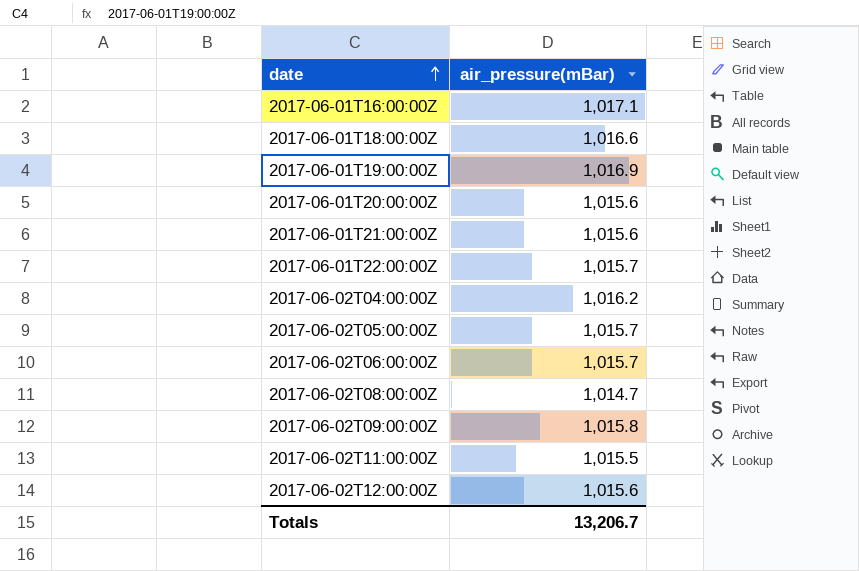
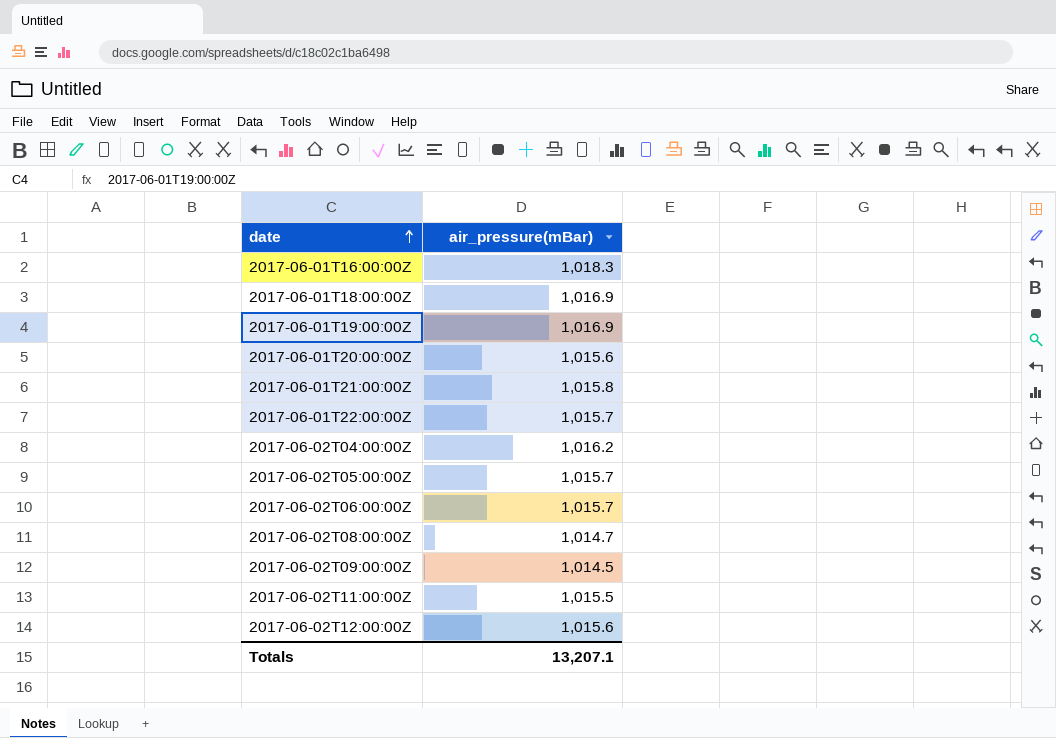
2017-06-01T16:00:00Z | air_pressure(mBar): 1,017.1 -> 1,018.3
2017-06-01T18:00:00Z | air_pressure(mBar): 1,016.6 -> 1,016.9
2017-06-01T21:00:00Z | air_pressure(mBar): 1,015.6 -> 1,015.8
2017-06-02T09:00:00Z | air_pressure(mBar): 1,015.8 -> 1,014.5
Totals | air_pressure(mBar): 13,206.7 -> 13,207.1

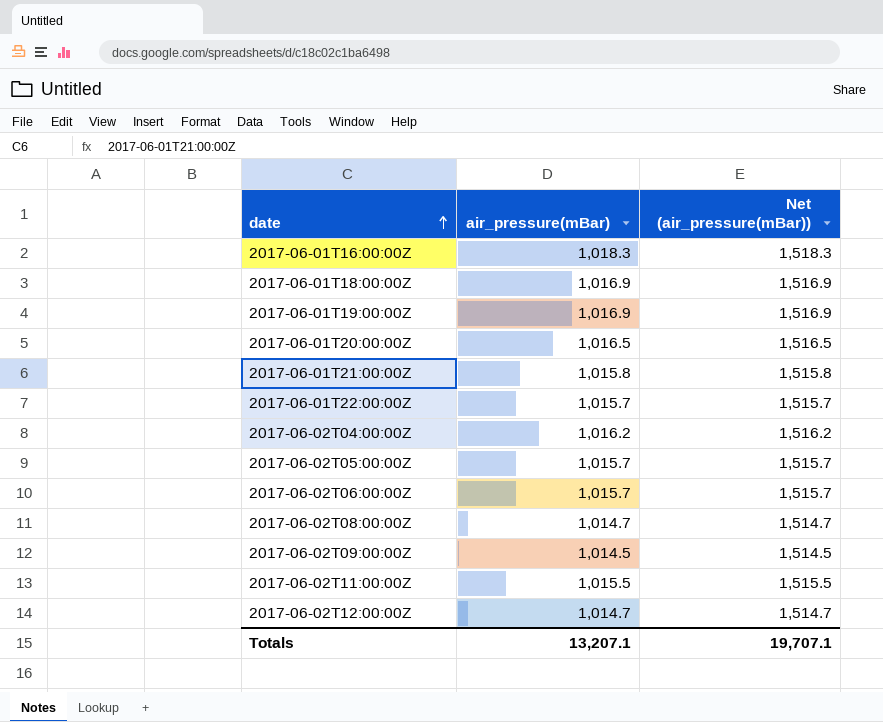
column Net (air_pressure(mBar)) | formula: none -> [air_pressure(mBar)] + 500
2017-06-01T20:00:00Z | air_pressure(mBar): 1,015.6 -> 1,016.5
2017-06-02T12:00:00Z | air_pressure(mBar): 1,015.6 -> 1,014.7

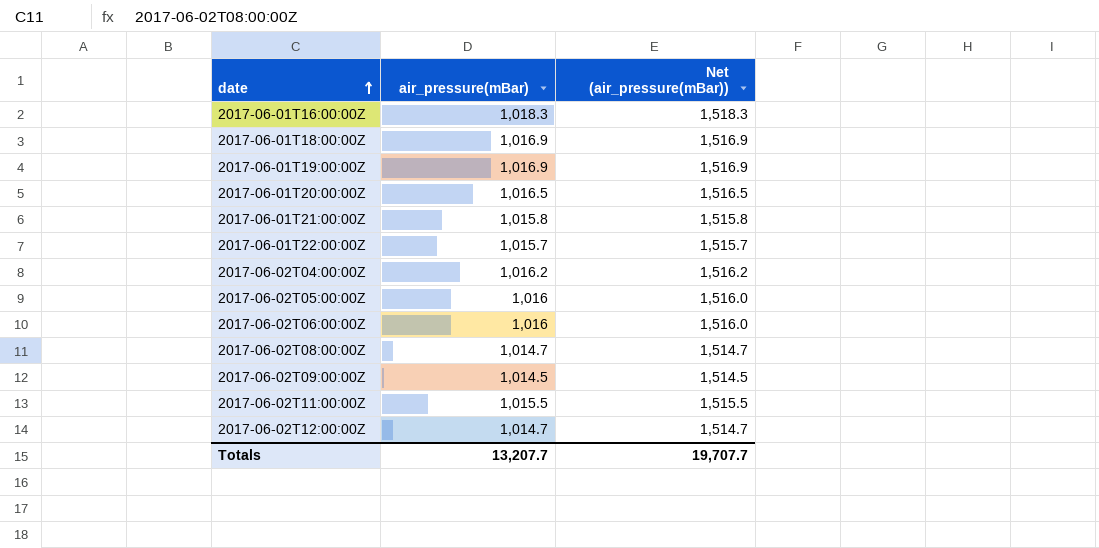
2017-06-02T05:00:00Z | air_pressure(mBar): 1,015.7 -> 1,016
2017-06-02T05:00:00Z | Net (air_pressure(mBar)): 1,515.7 -> 1,516.0
2017-06-02T06:00:00Z | air_pressure(mBar): 1,015.7 -> 1,016
2017-06-02T06:00:00Z | Net (air_pressure(mBar)): 1,515.7 -> 1,516.0
Totals | air_pressure(mBar): 13,207.1 -> 13,207.7
Totals | Net (air_pressure(mBar)): 19,707.1 -> 19,707.7

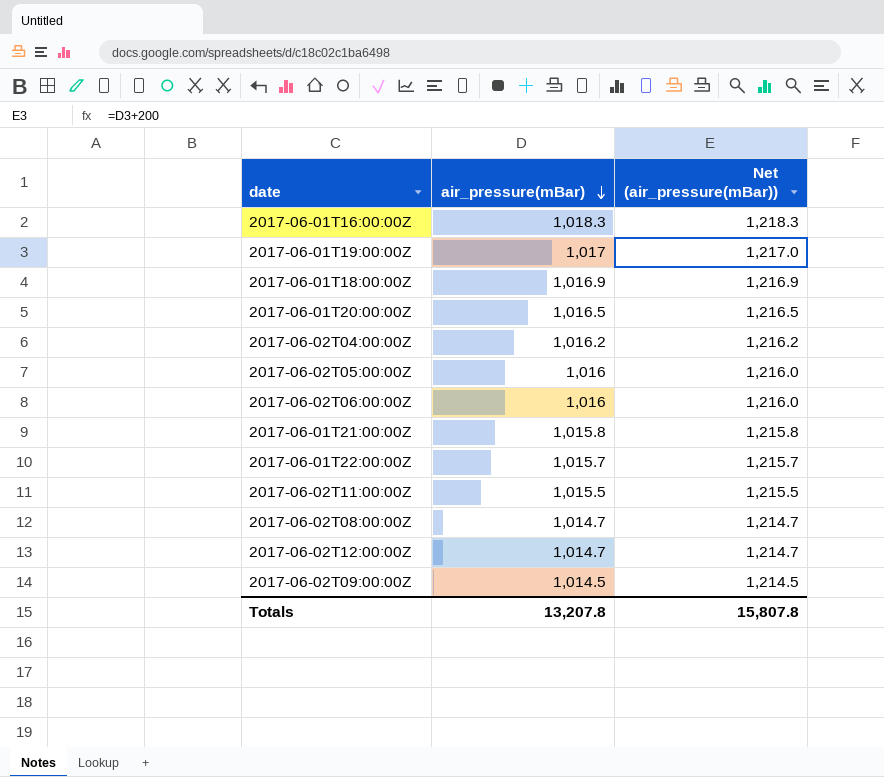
row order: date ascending -> air_pressure(mBar) descending
column Net (air_pressure(mBar)) | formula: [air_pressure(mBar)] + 500 -> [air_pressure(mBar)] + 200
2017-06-01T19:00:00Z | air_pressure(mBar): 1,016.9 -> 1,017
Totals | air_pressure(mBar): 13,207.7 -> 13,207.8
Totals | Net (air_pressure(mBar)): 19,707.7 -> 15,807.8

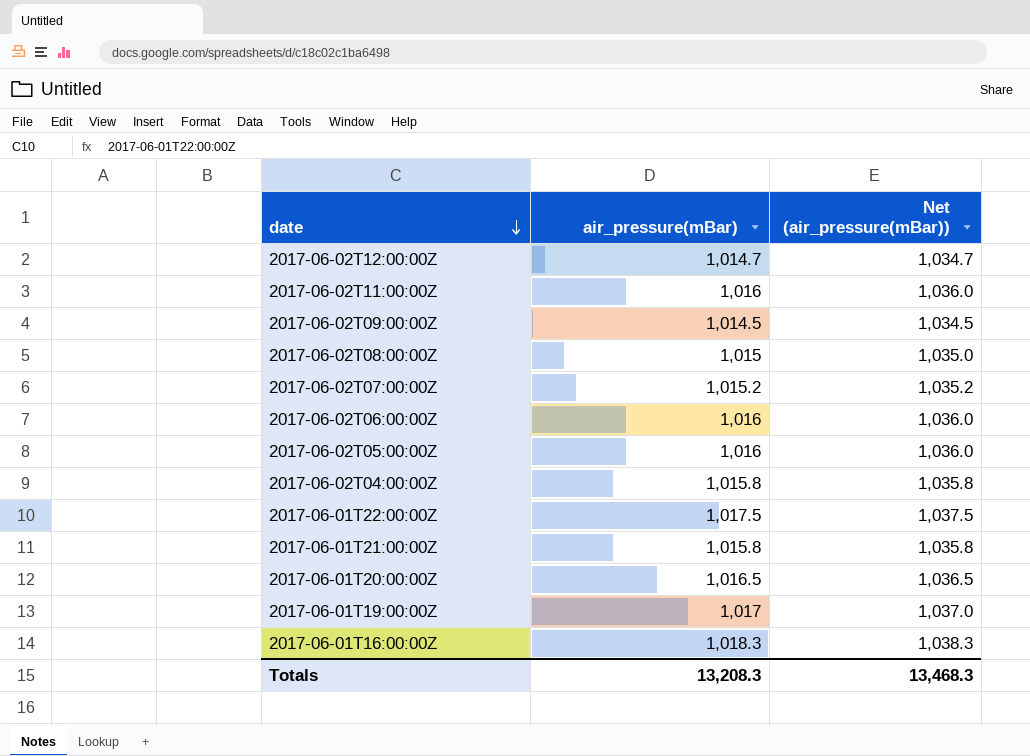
row order: air_pressure(mBar) descending -> date descending
column Net (air_pressure(mBar)) | formula: [air_pressure(mBar)] + 200 -> [air_pressure(mBar)] + 20
row 2017-06-01T18:00:00Z: 1,016.9 | 1,216.9 -> none
2017-06-02T11:00:00Z | air_pressure(mBar): 1,015.5 -> 1,016
2017-06-02T08:00:00Z | air_pressure(mBar): 1,014.7 -> 1,015
row 2017-06-02T07:00:00Z: none -> 1,015.2 | 1,035.2
2017-06-02T04:00:00Z | air_pressure(mBar): 1,016.2 -> 1,015.8
2017-06-01T22:00:00Z | air_pressure(mBar): 1,015.7 -> 1,017.5
Totals | air_pressure(mBar): 13,207.8 -> 13,208.3
Totals | Net (air_pressure(mBar)): 15,807.8 -> 13,468.3

